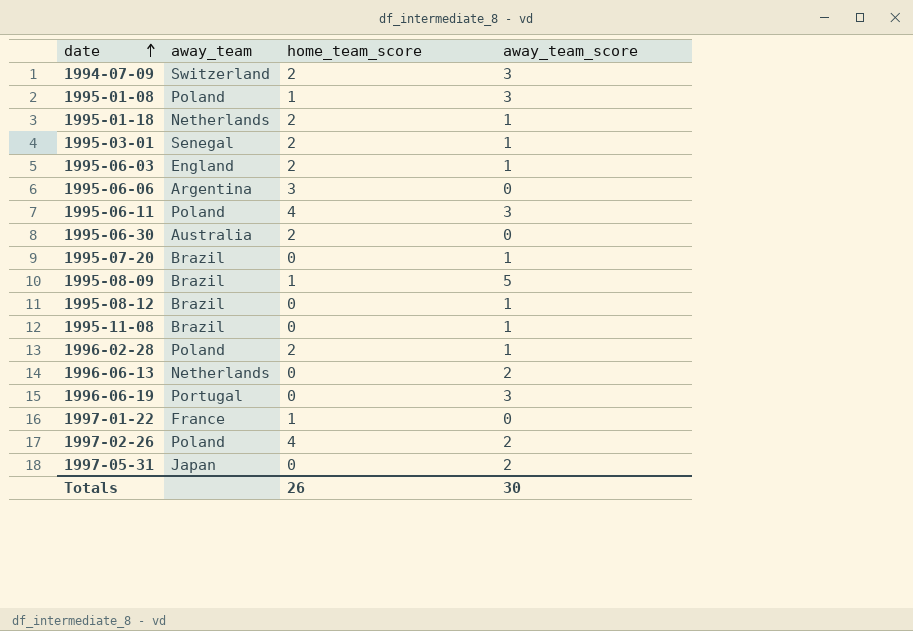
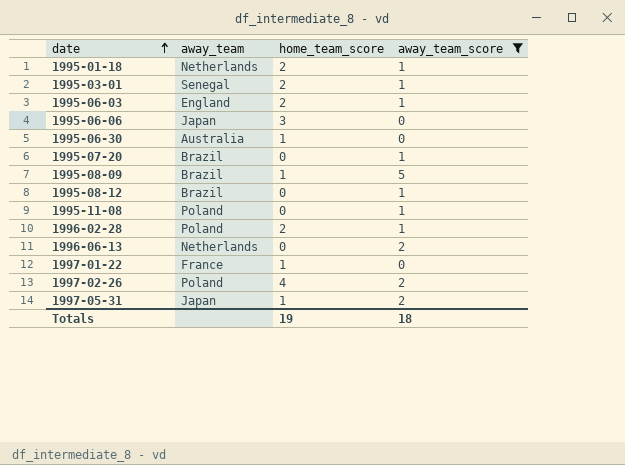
filter: none -> away_team_score != 3
1995-06-06 | away_team: Argentina -> Japan
1995-06-30 | home_team_score: 2 -> 1
1995-11-08 | away_team: Brazil -> Poland
1997-05-31 | home_team_score: 0 -> 1
Totals | home_team_score: 26 -> 19
Totals | away_team_score: 30 -> 18

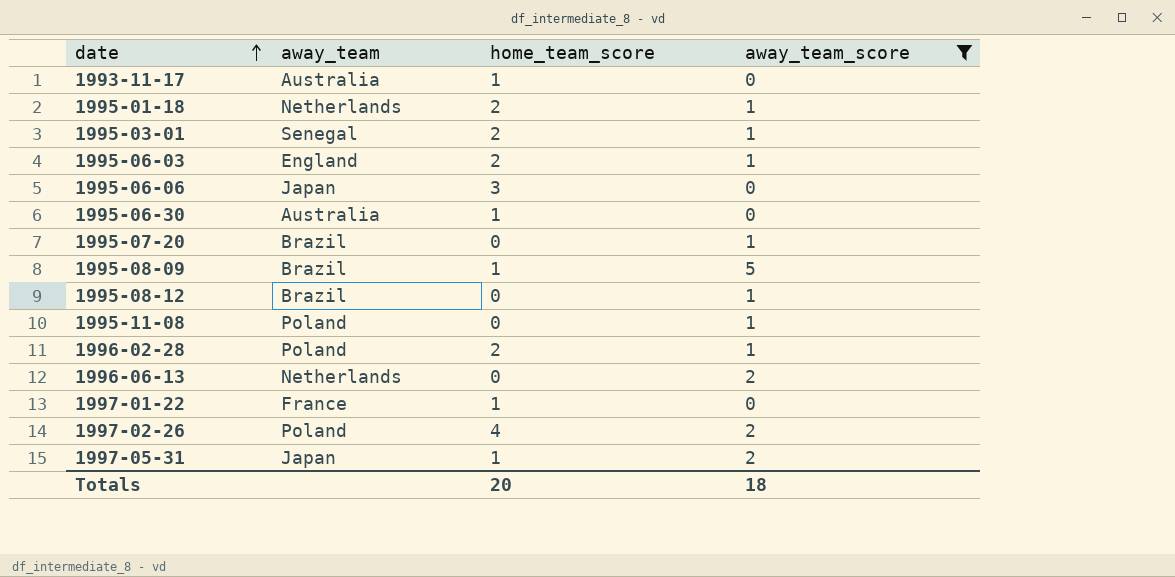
row 1993-11-17: none -> Australia | 1 | 0
Totals | home_team_score: 19 -> 20

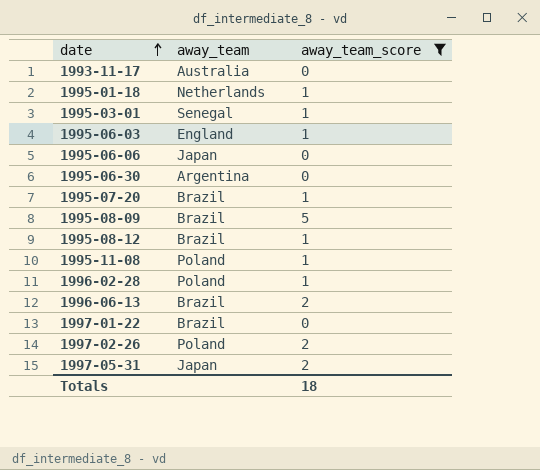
column home_team_score | position: 3 -> none
1995-06-30 | away_team: Australia -> Argentina
1996-06-13 | away_team: Netherlands -> Brazil
1997-01-22 | away_team: France -> Brazil

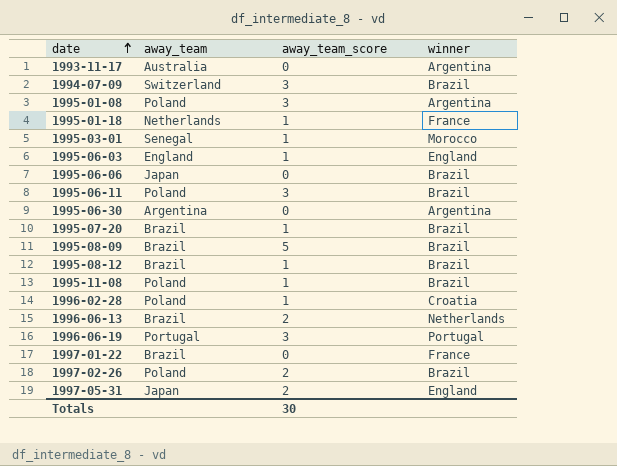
filter: away_team_score != 3 -> none
column winner | position: none -> 4
Totals | away_team_score: 18 -> 30

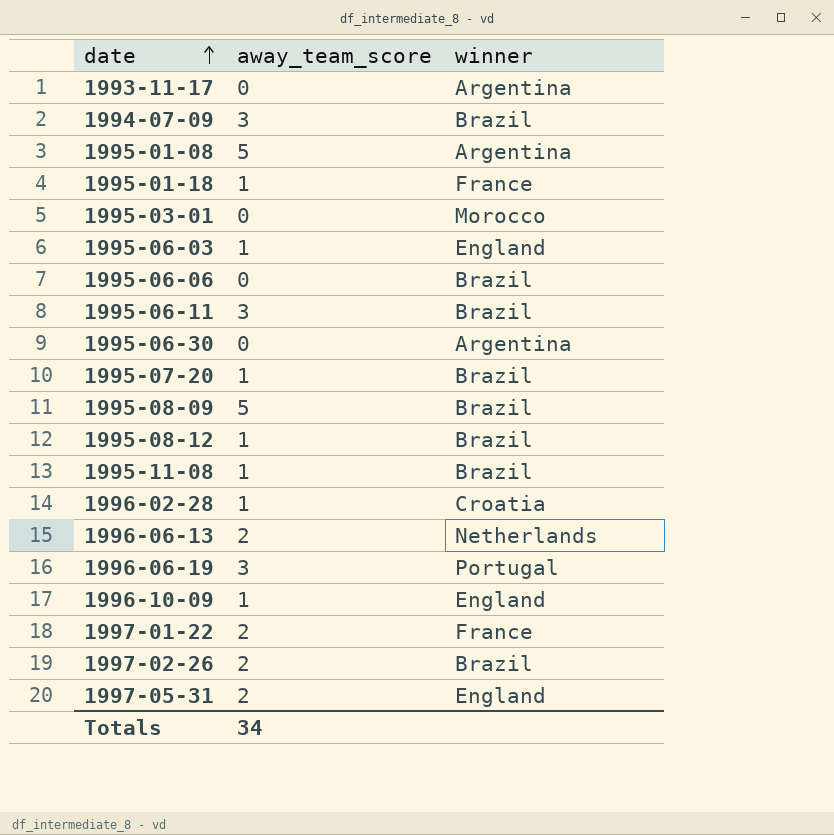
column away_team | position: 2 -> none
1995-01-08 | away_team_score: 3 -> 5
1995-03-01 | away_team_score: 1 -> 0
row 1996-10-09: none -> 1 | England
1997-01-22 | away_team_score: 0 -> 2
Totals | away_team_score: 30 -> 34

